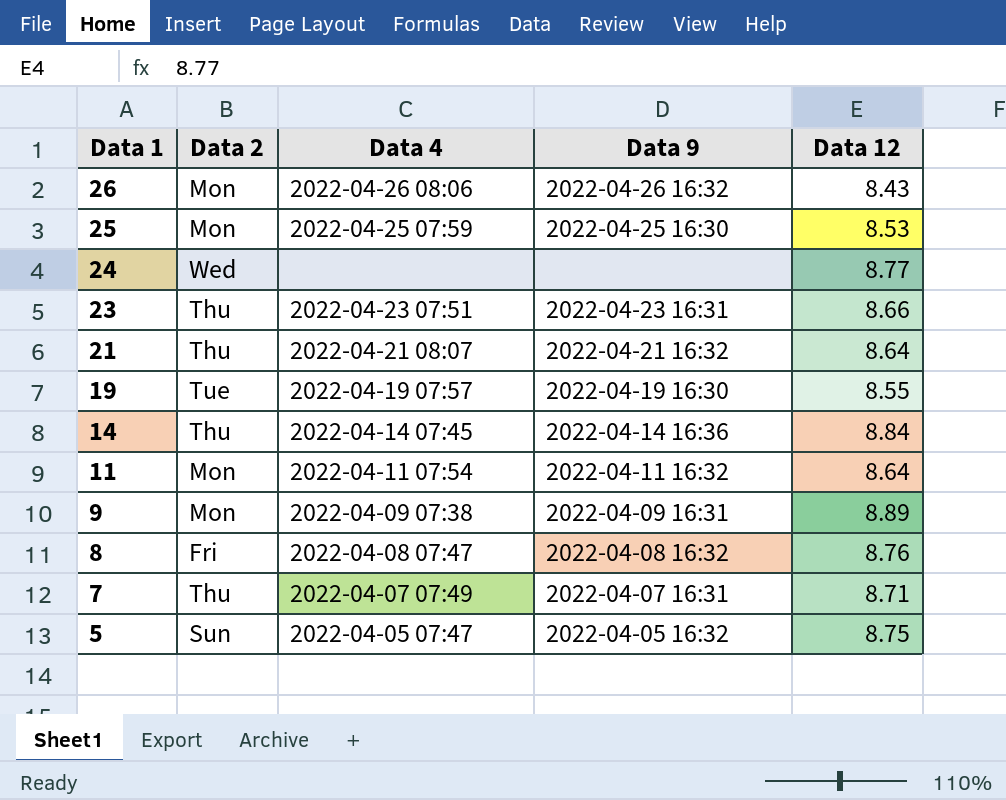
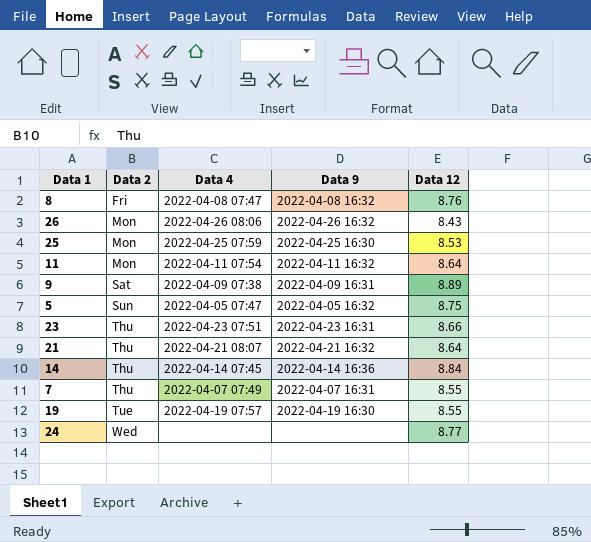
row order: Data 1 descending -> Data 2 ascending
9 | Data 2: Mon -> Sat
7 | Data 12: 8.71 -> 8.55

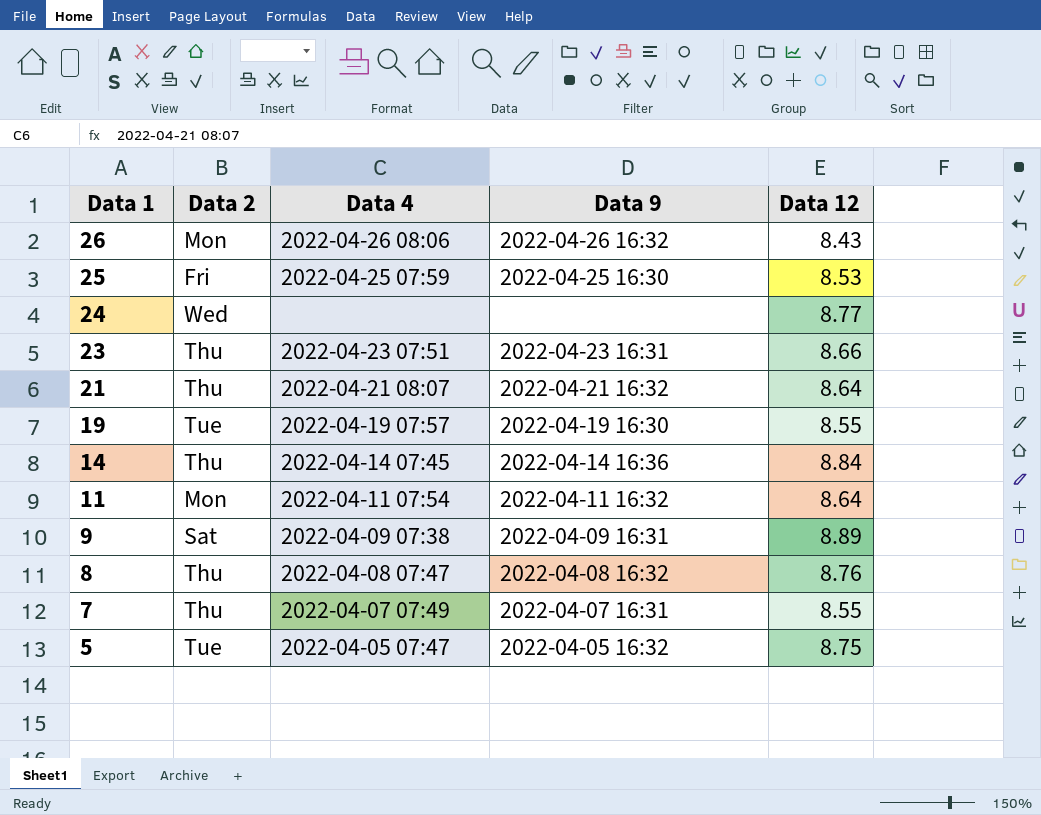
row order: Data 2 ascending -> Data 1 descending
25 | Data 2: Mon -> Fri
8 | Data 2: Fri -> Thu
5 | Data 2: Sun -> Tue

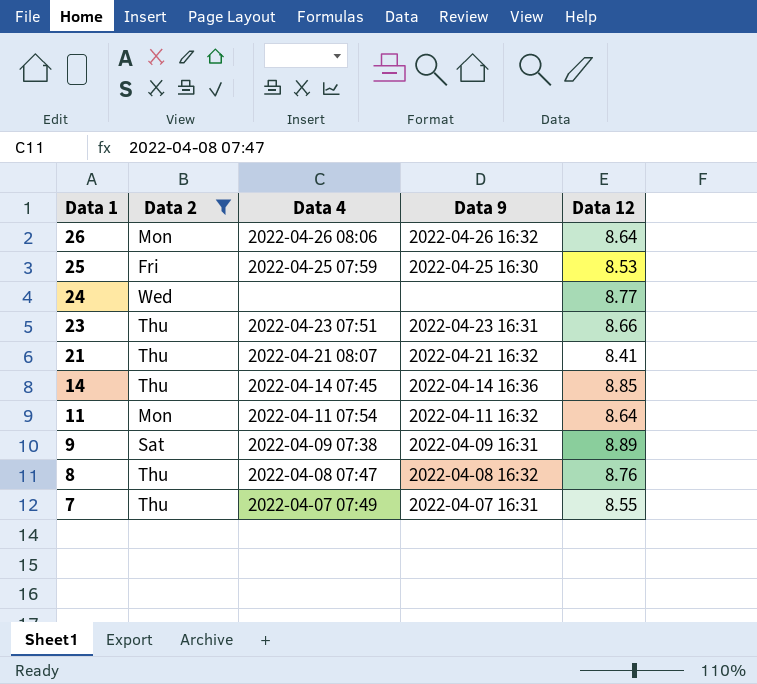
filter: none -> Data 2 != Tue
26 | Data 12: 8.43 -> 8.64
21 | Data 12: 8.64 -> 8.41
14 | Data 12: 8.84 -> 8.85

